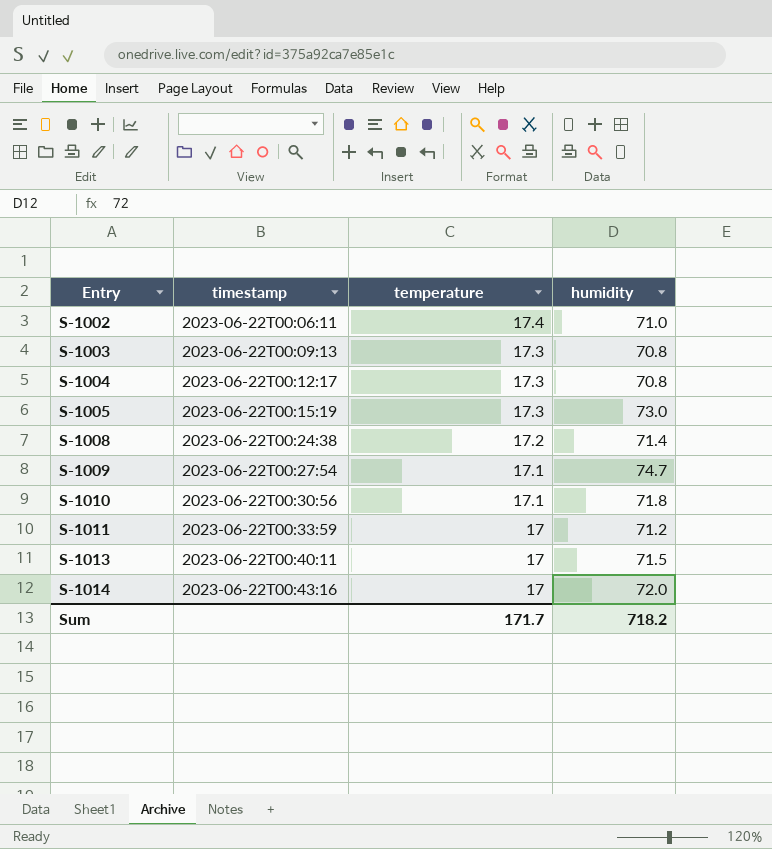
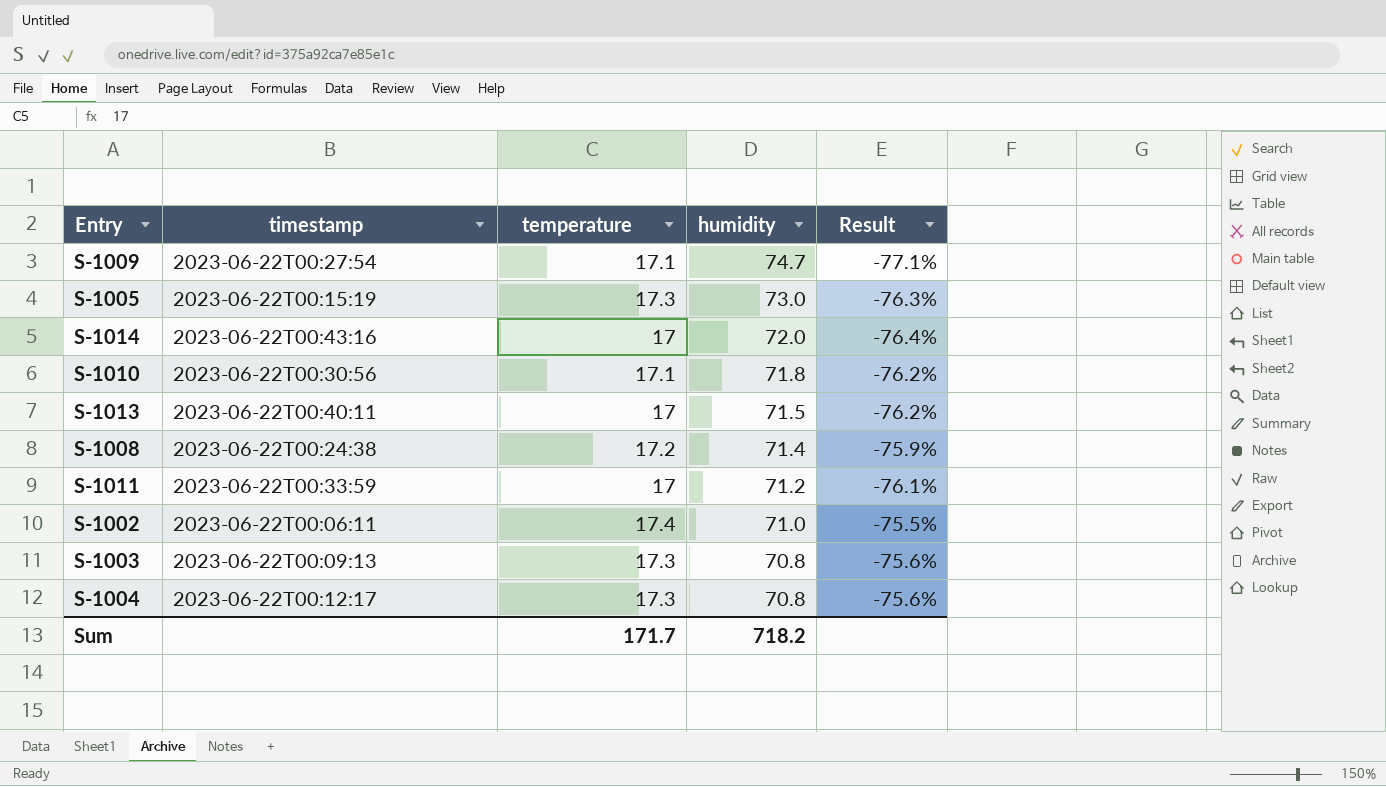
row order: Entry ascending -> humidity descending
column Result | formula: none -> ([temperature] - [humidity]) / [humidity]

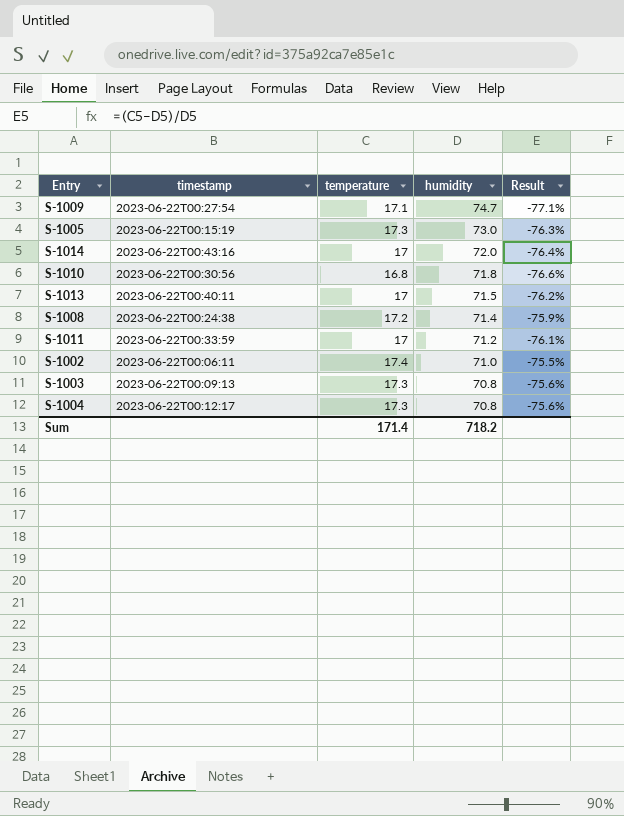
S-1010 | temperature: 17.1 -> 16.8
S-1010 | Result: -76.2% -> -76.6%
Sum | temperature: 171.7 -> 171.4

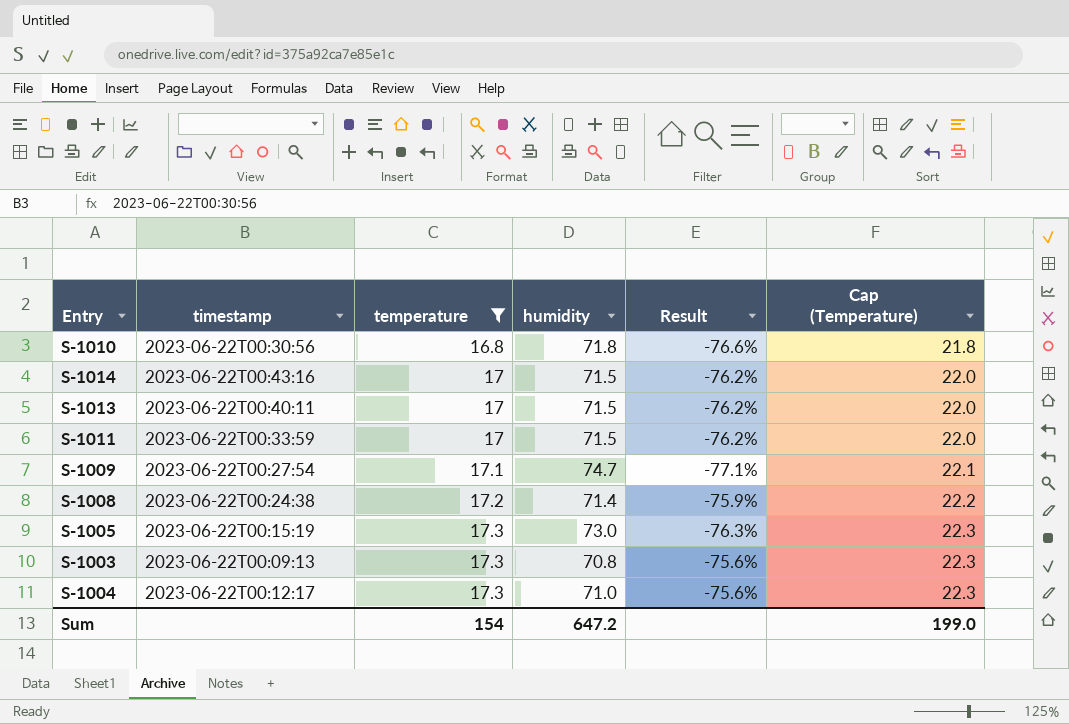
filter: none -> temperature != 17.4
row order: humidity descending -> temperature ascending
column Cap (Temperature) | formula: none -> [temperature] + 5
S-1014 | humidity: 72.0 -> 71.5
S-1014 | Result: -76.4% -> -76.2%
S-1011 | humidity: 71.2 -> 71.5
S-1011 | Result: -76.1% -> -76.2%
S-1004 | humidity: 70.8 -> 71.0
Sum | temperature: 171.4 -> 154
Sum | humidity: 718.2 -> 647.2

